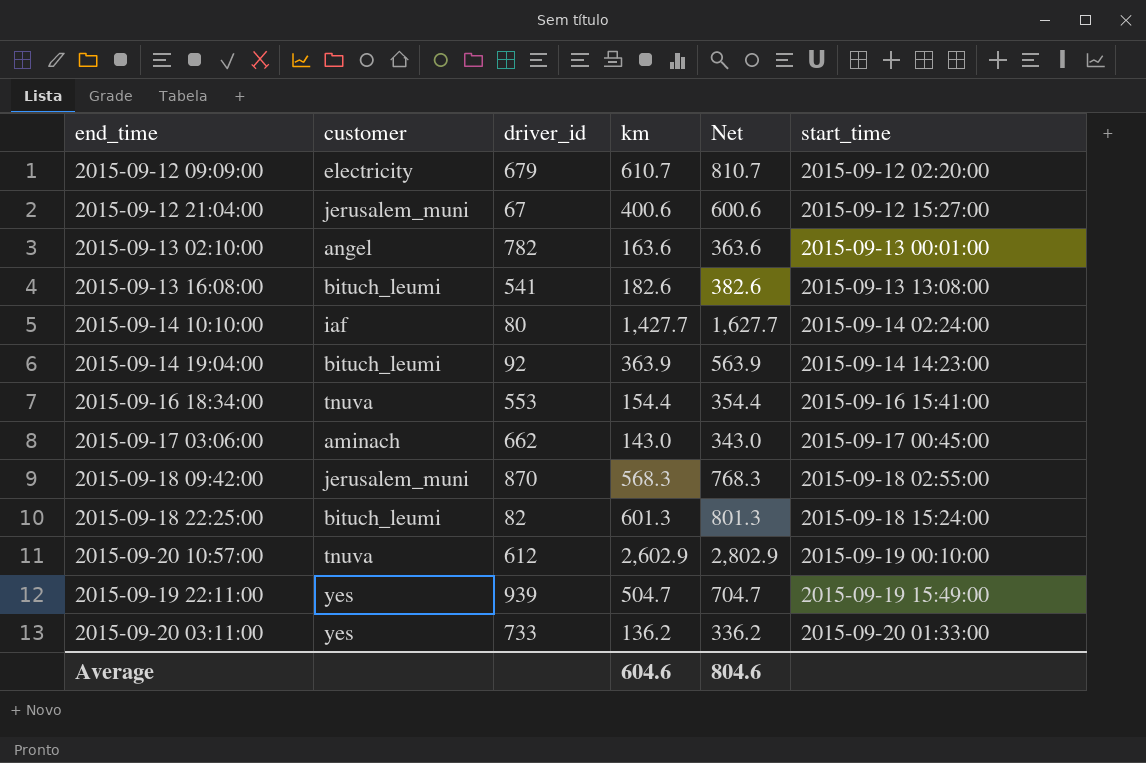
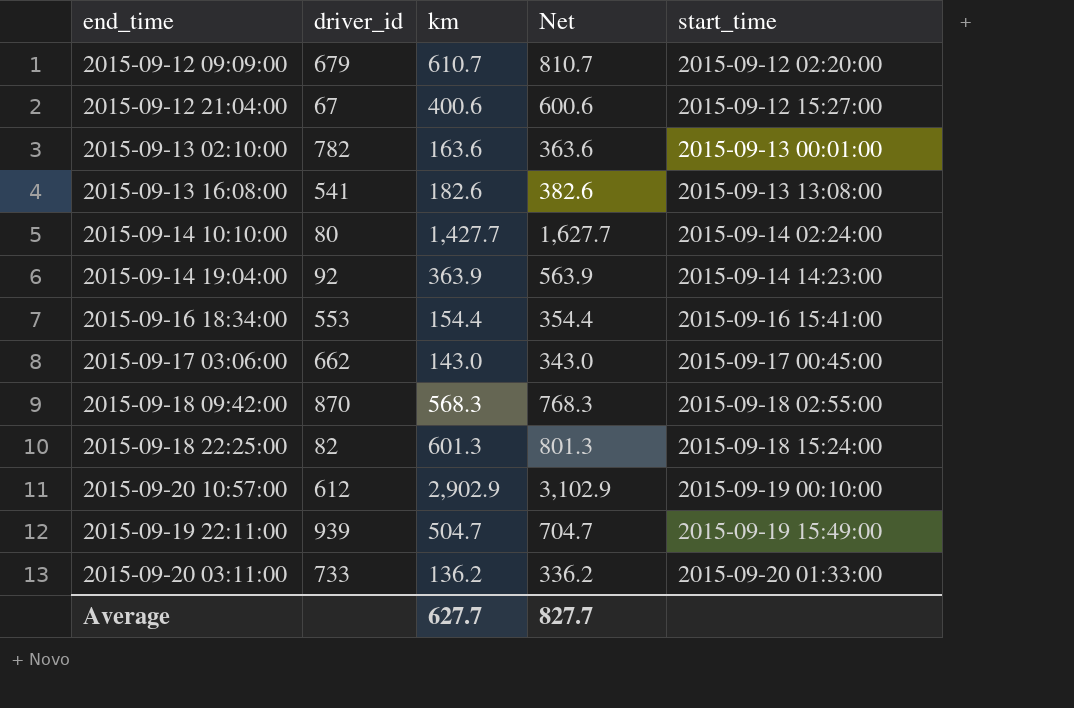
column customer | position: 2 -> none
2015-09-20 10:57:00 | km: 2,602.9 -> 2,902.9
2015-09-20 10:57:00 | Net: 2,802.9 -> 3,102.9
Average | km: 604.6 -> 627.7
Average | Net: 804.6 -> 827.7

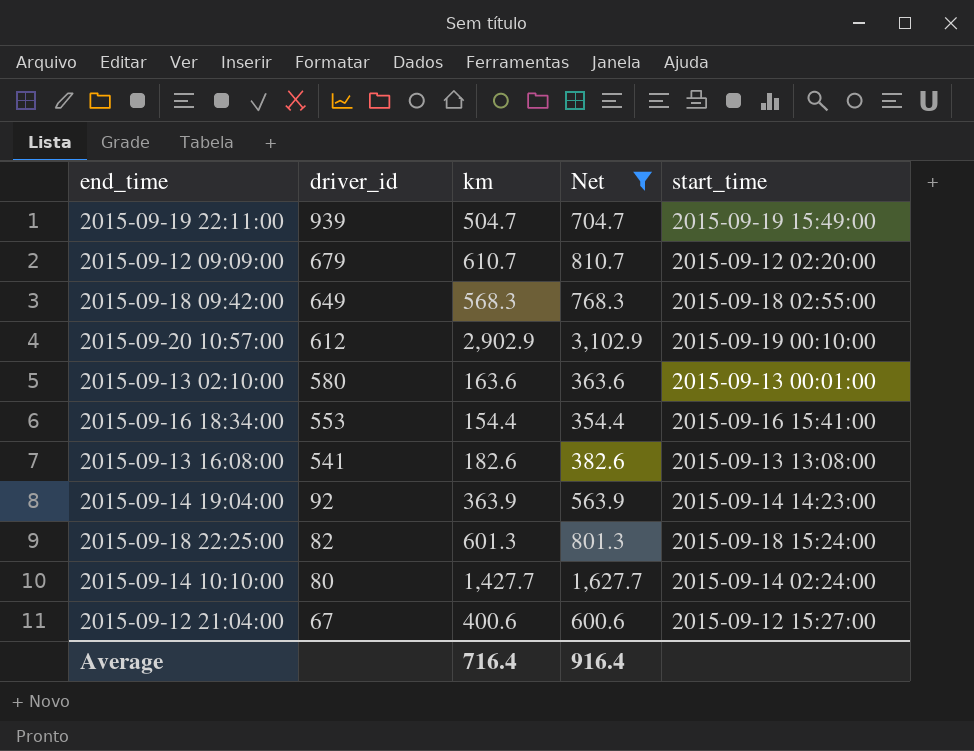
filter: none -> Net >= 354.4
row order: start_time ascending -> driver_id descending
2015-09-18 09:42:00 | driver_id: 870 -> 649
2015-09-13 02:10:00 | driver_id: 782 -> 580
Average | km: 627.7 -> 716.4
Average | Net: 827.7 -> 916.4

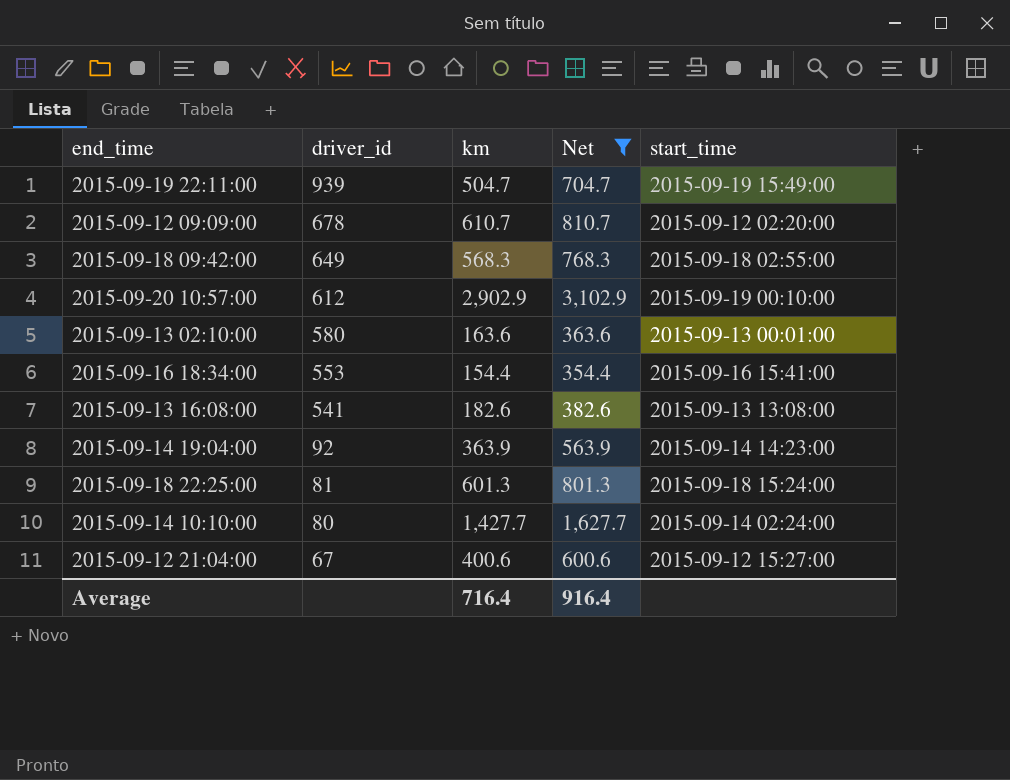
2015-09-12 09:09:00 | driver_id: 679 -> 678
2015-09-18 22:25:00 | driver_id: 82 -> 81

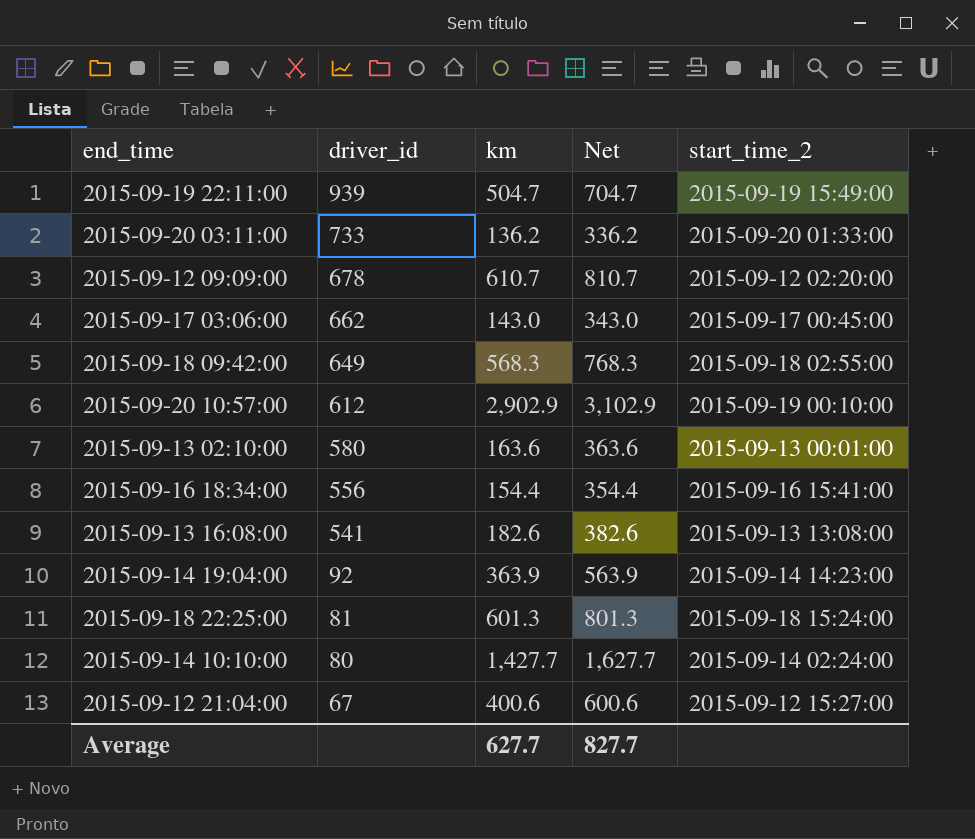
filter: Net >= 354.4 -> none
column name: start_time -> start_time_2
2015-09-16 18:34:00 | driver_id: 553 -> 556
Average | km: 716.4 -> 627.7
Average | Net: 916.4 -> 827.7

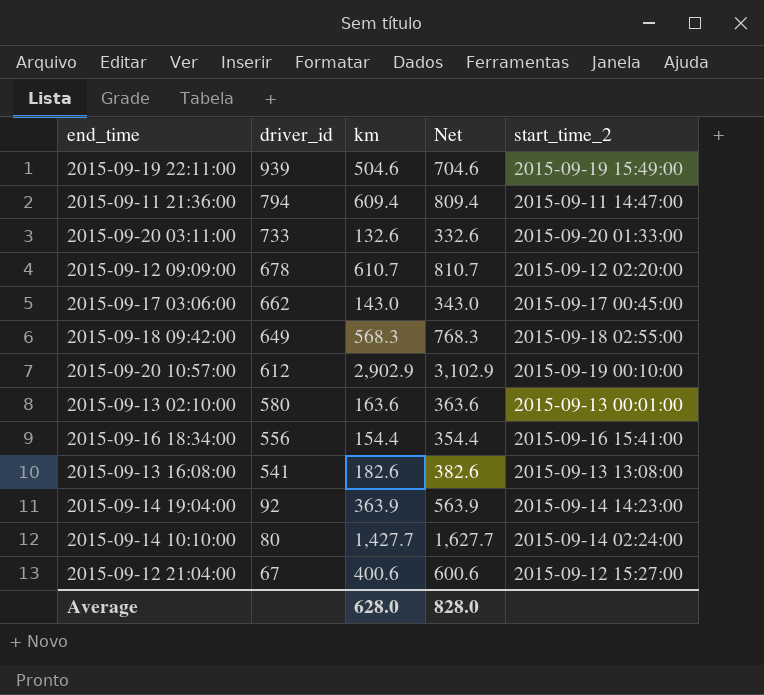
row 2015-09-18 22:25:00: 81 | 601.3 | 801.3 | 2015-09-18 15:24:00 -> none
2015-09-19 22:11:00 | km: 504.7 -> 504.6
2015-09-19 22:11:00 | Net: 704.7 -> 704.6
row 2015-09-11 21:36:00: none -> 794 | 609.4 | 809.4 | 2015-09-11 14:47:00
2015-09-20 03:11:00 | km: 136.2 -> 132.6
2015-09-20 03:11:00 | Net: 336.2 -> 332.6
Average | km: 627.7 -> 628.0
Average | Net: 827.7 -> 828.0

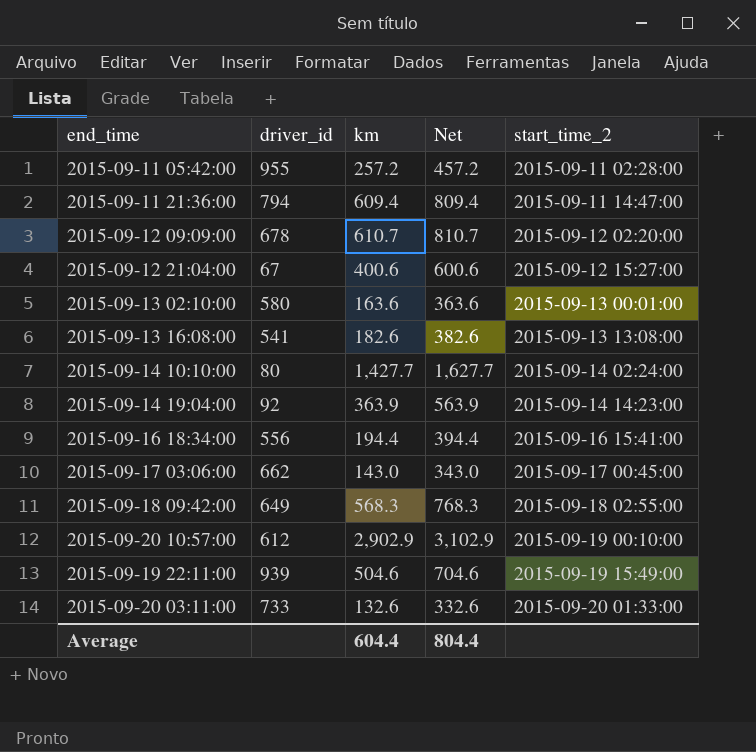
row order: driver_id descending -> start_time_2 ascending
row 2015-09-11 05:42:00: none -> 955 | 257.2 | 457.2 | 2015-09-11 02:28:00
2015-09-16 18:34:00 | km: 154.4 -> 194.4
2015-09-16 18:34:00 | Net: 354.4 -> 394.4
Average | km: 628.0 -> 604.4
Average | Net: 828.0 -> 804.4

